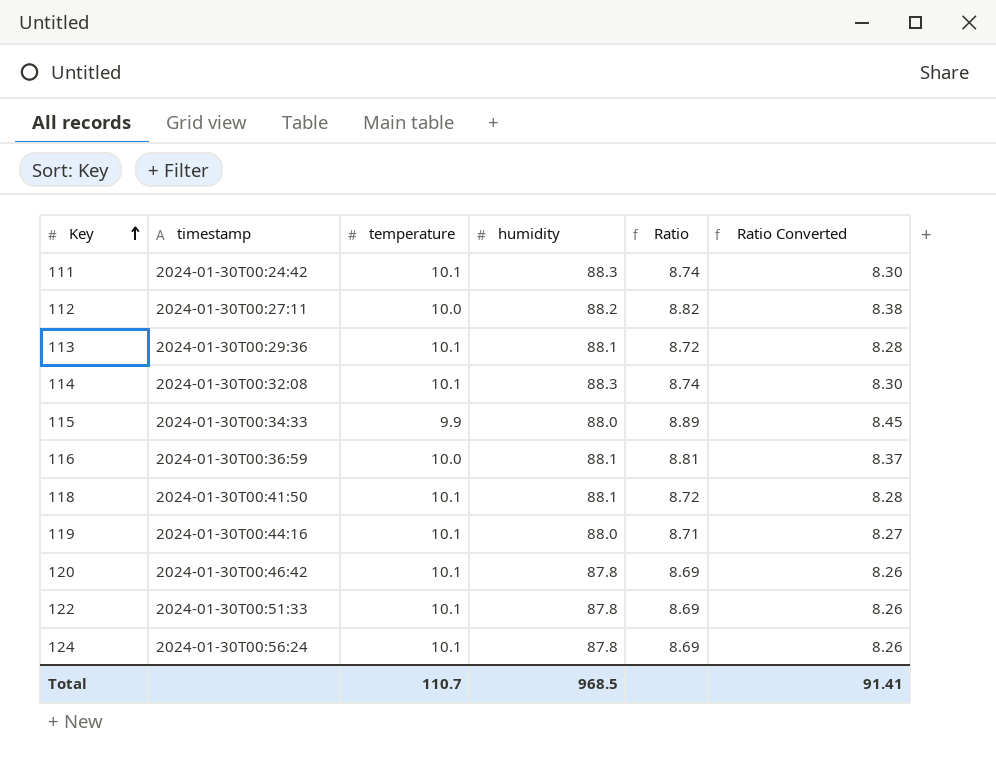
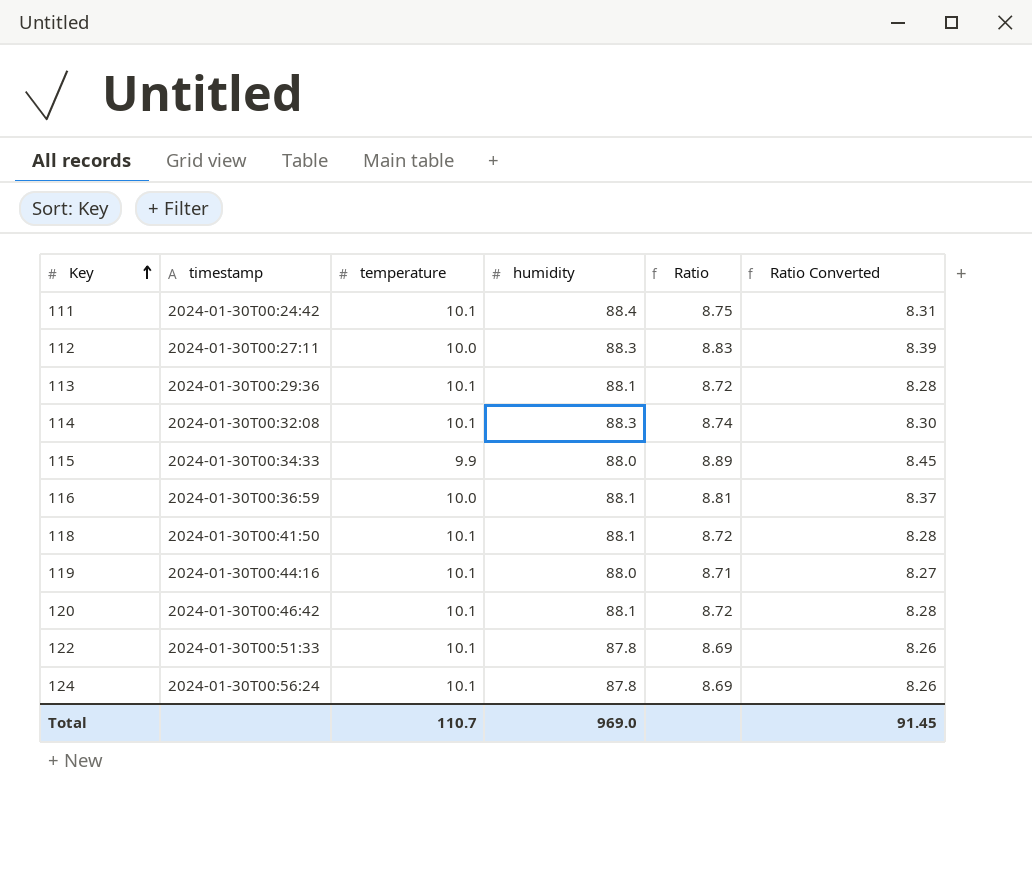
111 | humidity: 88.3 -> 88.4
111 | Ratio: 8.74 -> 8.75
111 | Ratio Converted: 8.30 -> 8.31
112 | humidity: 88.2 -> 88.3
112 | Ratio: 8.82 -> 8.83
112 | Ratio Converted: 8.38 -> 8.39
120 | humidity: 87.8 -> 88.1
120 | Ratio: 8.69 -> 8.72
120 | Ratio Converted: 8.26 -> 8.28
Total | humidity: 968.5 -> 969.0
Total | Ratio Converted: 91.41 -> 91.45

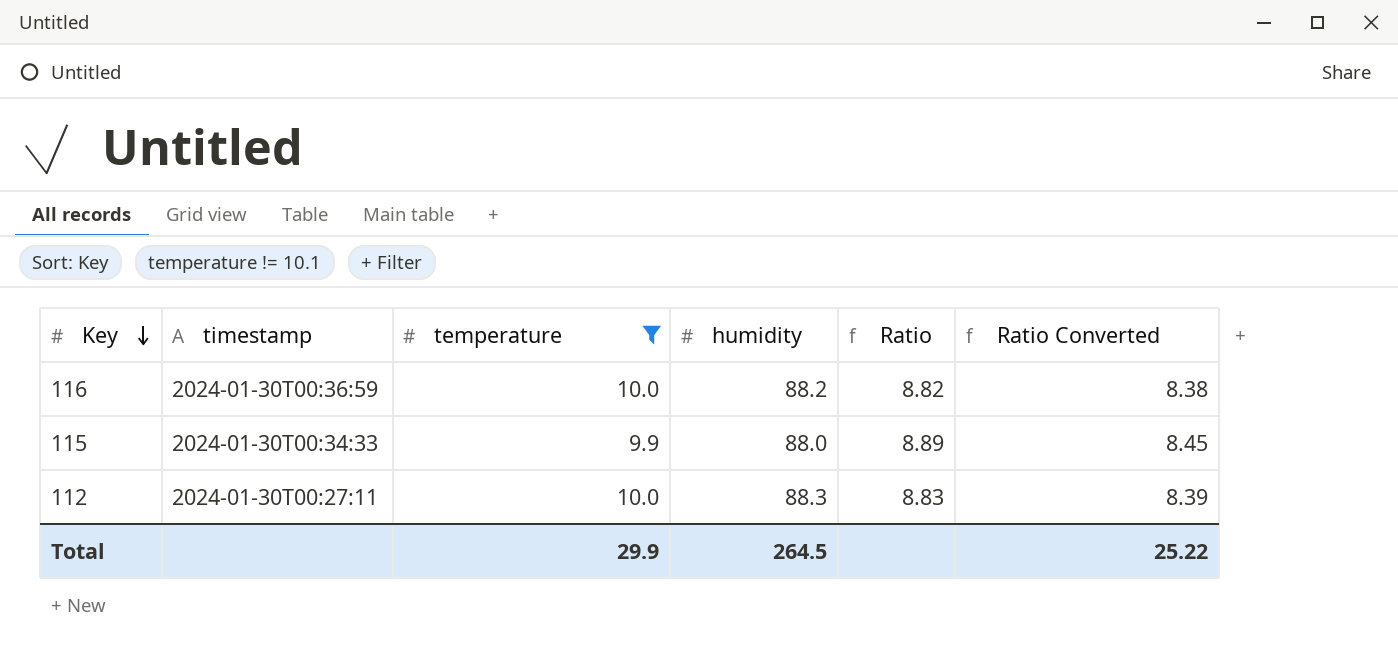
filter: none -> temperature != 10.1
row order: Key ascending -> Key descending
116 | humidity: 88.1 -> 88.2
116 | Ratio: 8.81 -> 8.82
116 | Ratio Converted: 8.37 -> 8.38
Total | temperature: 110.7 -> 29.9
Total | humidity: 969.0 -> 264.5
Total | Ratio Converted: 91.45 -> 25.22

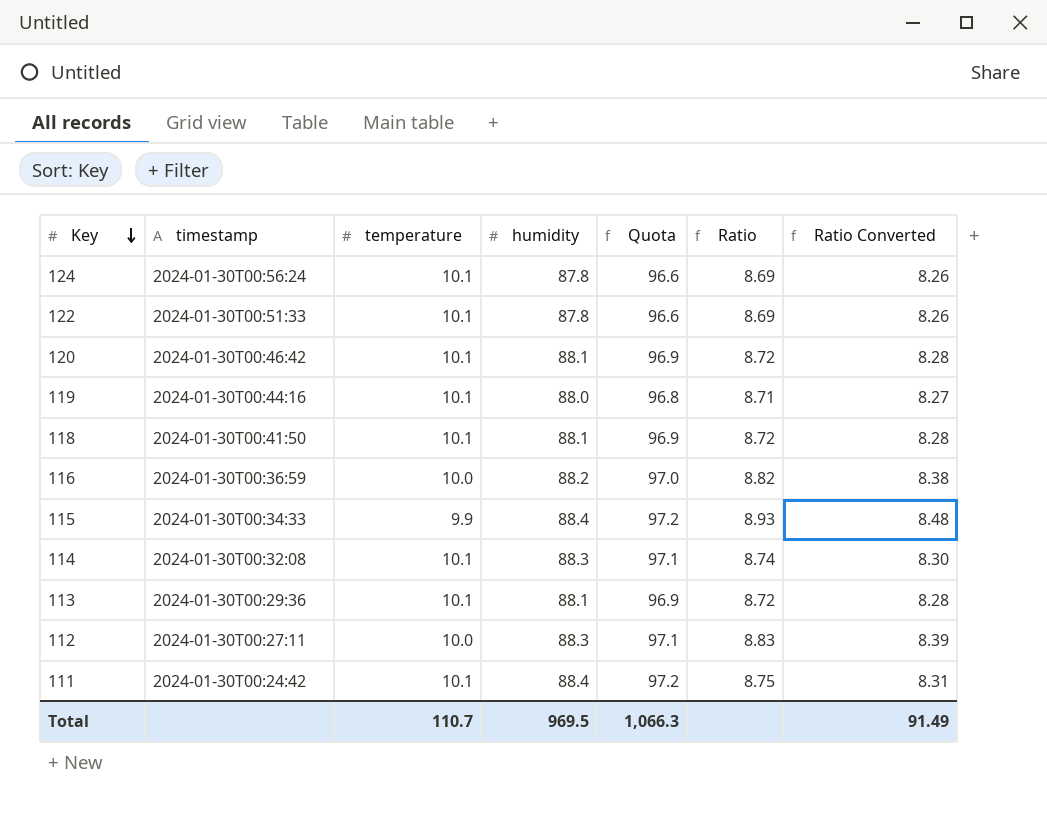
filter: temperature != 10.1 -> none
column Quota | formula: none -> [humidity] * 1.1
115 | humidity: 88.0 -> 88.4
115 | Ratio: 8.89 -> 8.93
115 | Ratio Converted: 8.45 -> 8.48
Total | temperature: 29.9 -> 110.7
Total | humidity: 264.5 -> 969.5
Total | Ratio Converted: 25.22 -> 91.49

